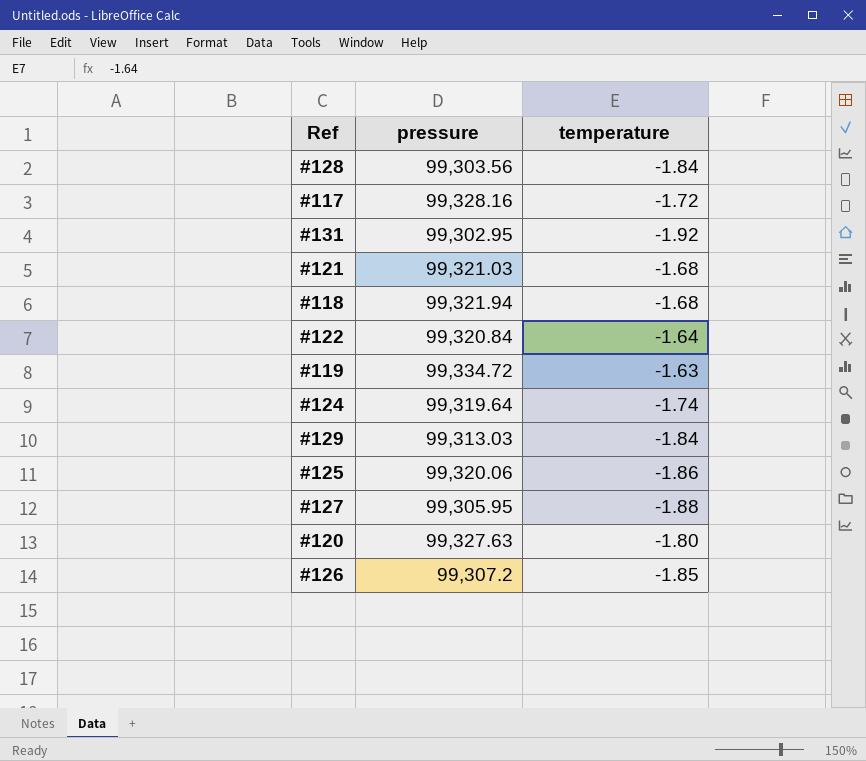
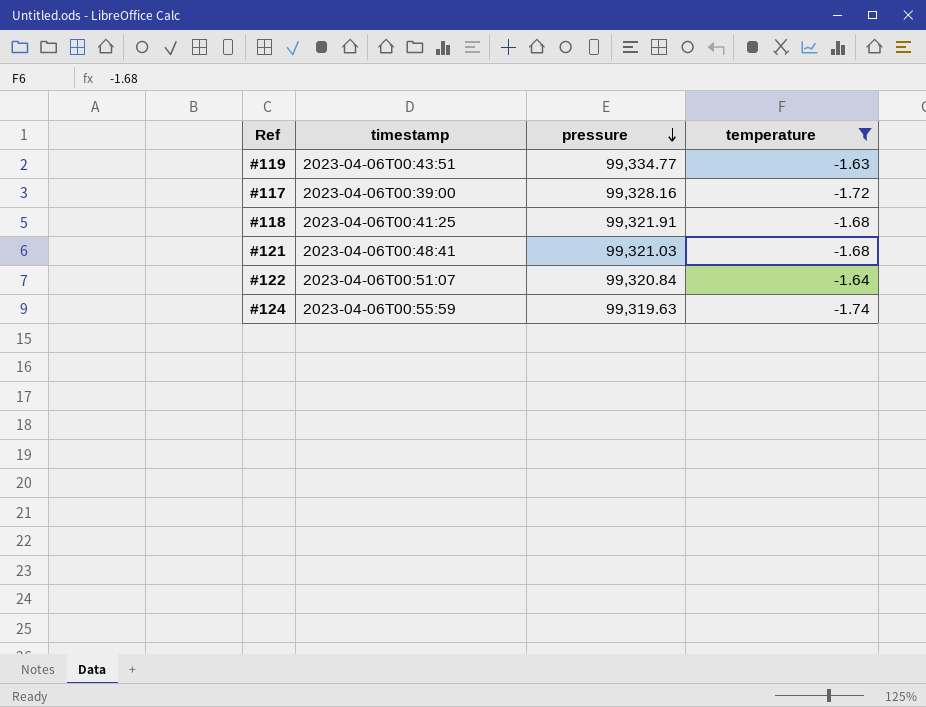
filter: none -> temperature >= -1.74
row order: none -> pressure descending
column timestamp | position: none -> 2
#119 | pressure: 99,334.72 -> 99,334.77
#118 | pressure: 99,321.94 -> 99,321.91
#124 | pressure: 99,319.64 -> 99,319.63

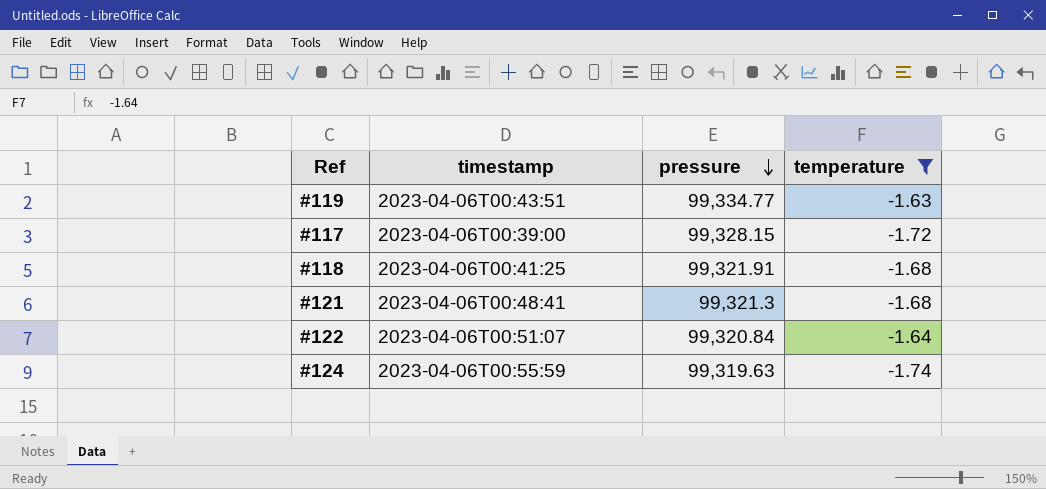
#117 | pressure: 99,328.16 -> 99,328.15
#121 | pressure: 99,321.03 -> 99,321.3

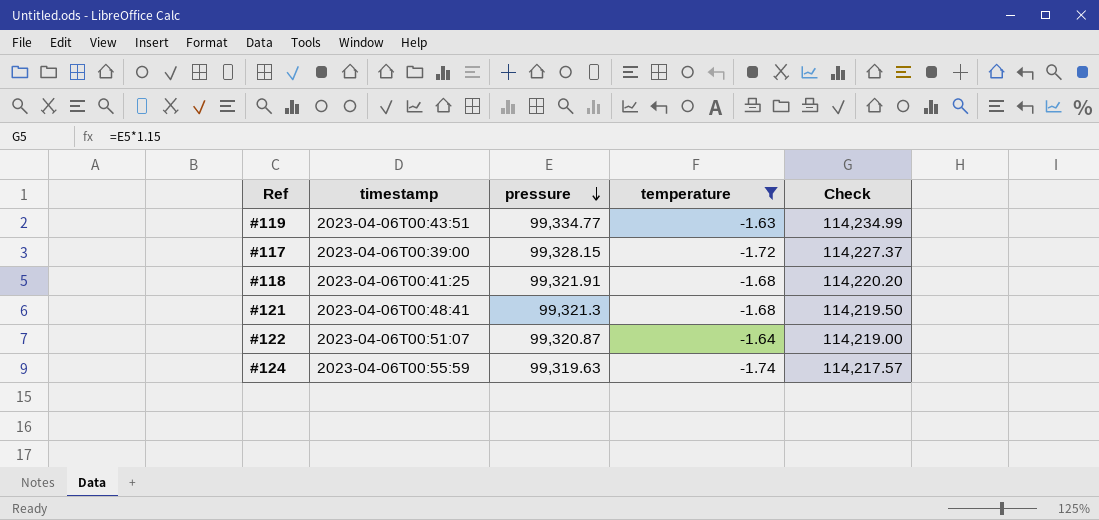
column Check | formula: none -> [pressure] * 1.15
#122 | pressure: 99,320.84 -> 99,320.87

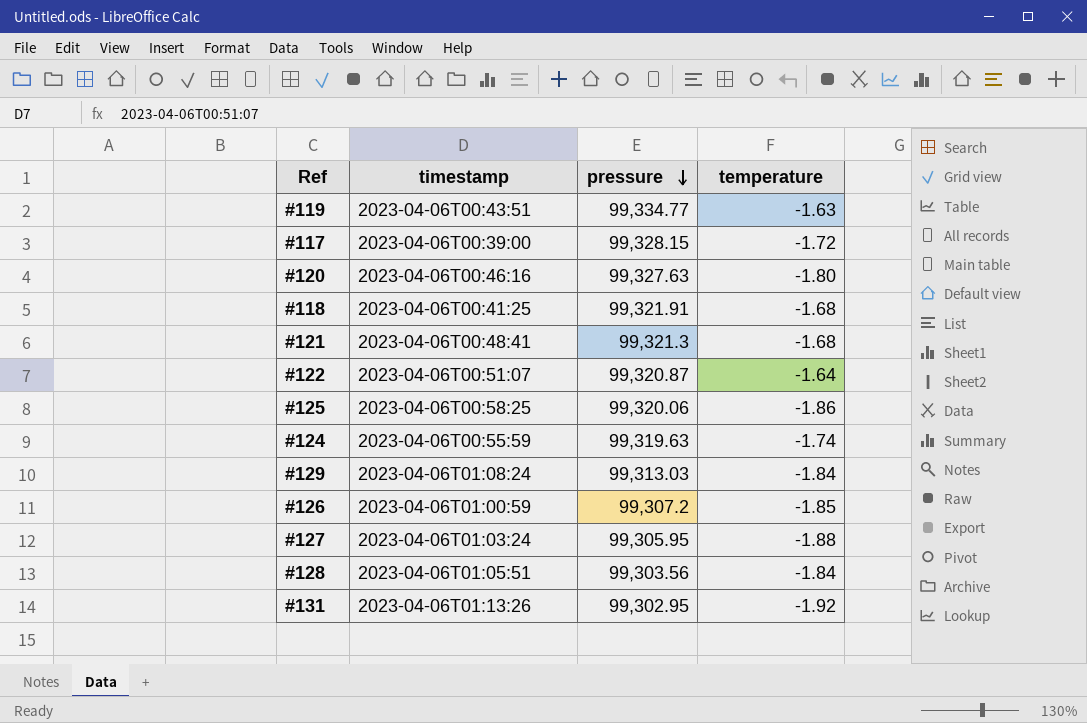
filter: temperature >= -1.74 -> none
column Check | formula: [pressure] * 1.15 -> none

